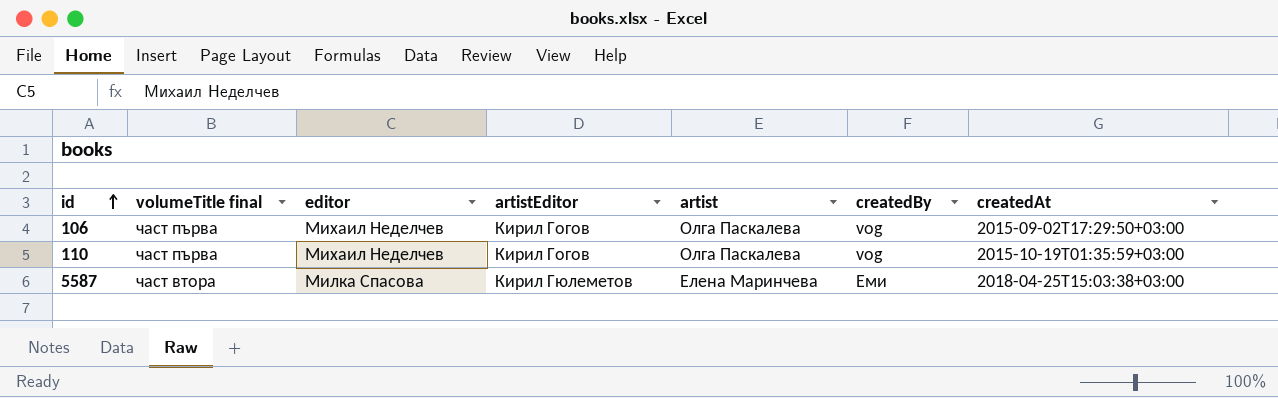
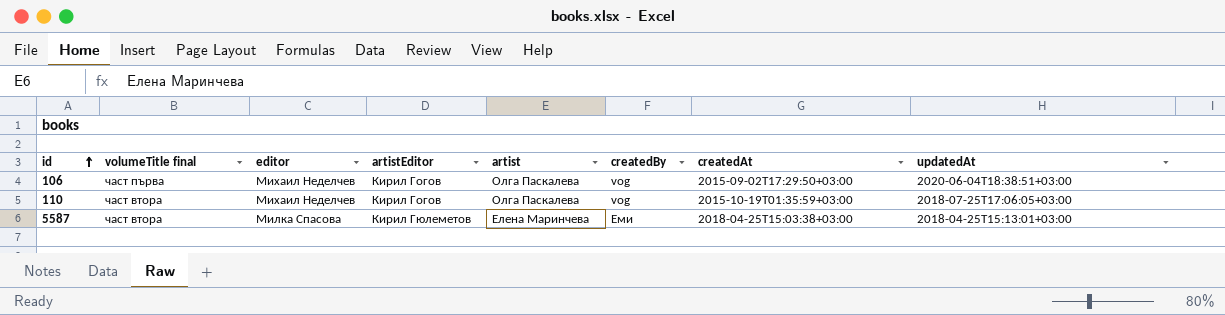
column updatedAt | position: none -> 8
110 | volumeTitle final: част първа -> част втора

